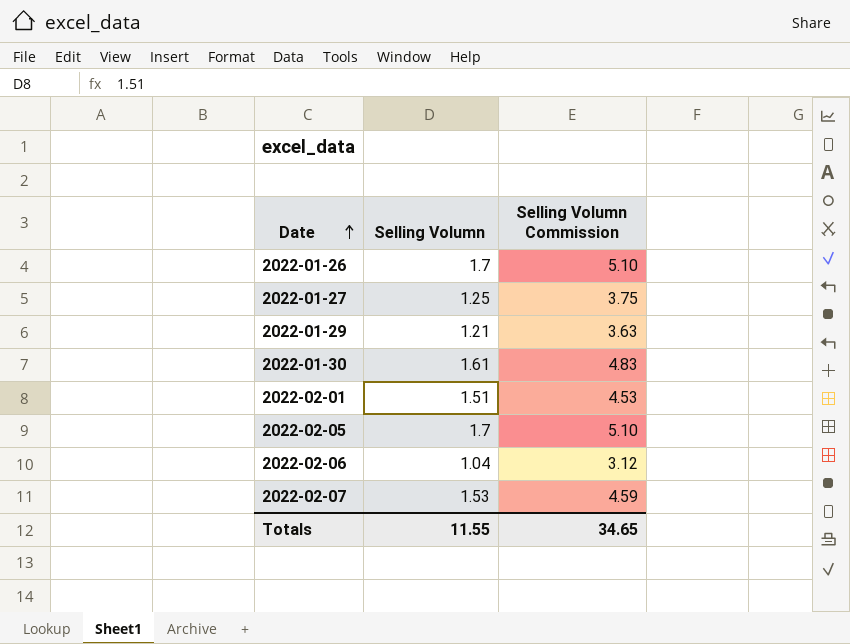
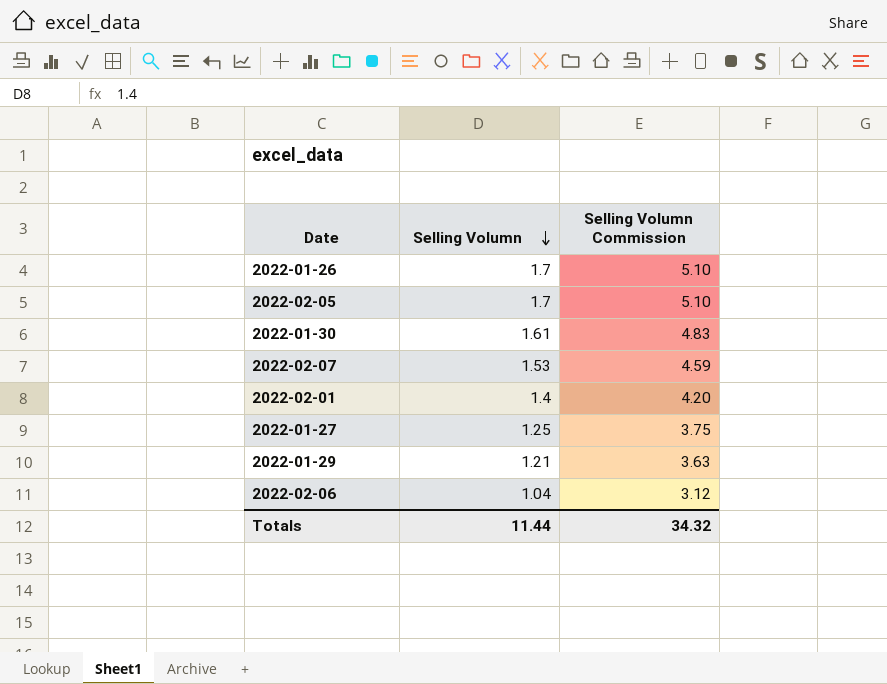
row order: Date ascending -> Selling Volumn descending
2022-02-01 | Selling Volumn: 1.51 -> 1.4
2022-02-01 | Selling Volumn Commission: 4.53 -> 4.20
Totals | Selling Volumn: 11.55 -> 11.44
Totals | Selling Volumn Commission: 34.65 -> 34.32

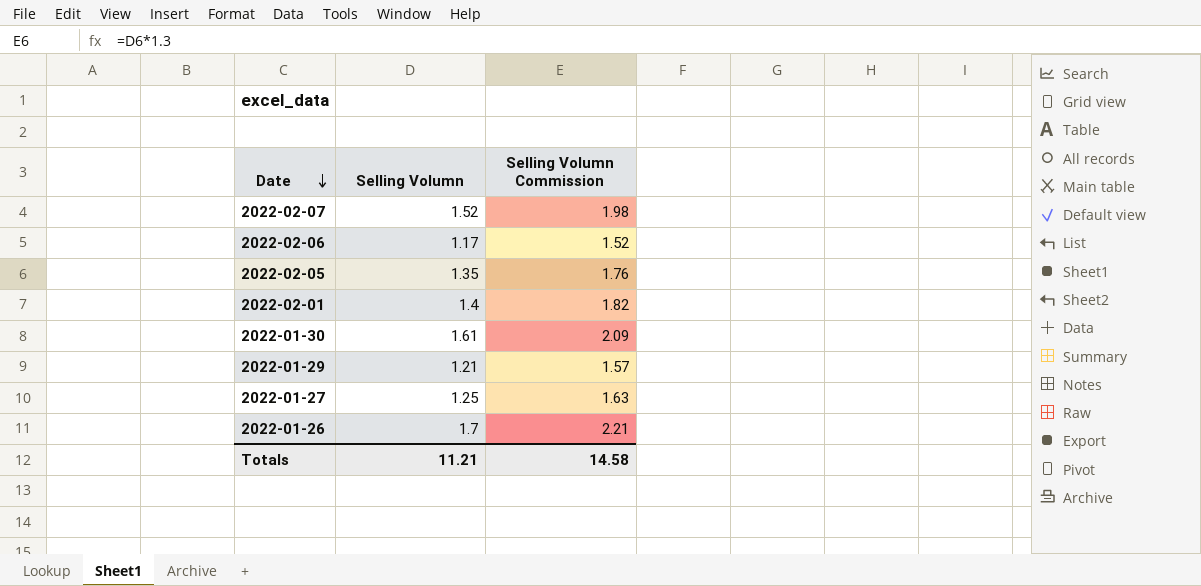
row order: Selling Volumn descending -> Date descending
column Selling Volumn Commission | formula: [Selling Volumn] * 3 -> [Selling Volumn] * 1.3
2022-02-07 | Selling Volumn: 1.53 -> 1.52
2022-02-06 | Selling Volumn: 1.04 -> 1.17
2022-02-05 | Selling Volumn: 1.7 -> 1.35
Totals | Selling Volumn: 11.44 -> 11.21
Totals | Selling Volumn Commission: 34.32 -> 14.58

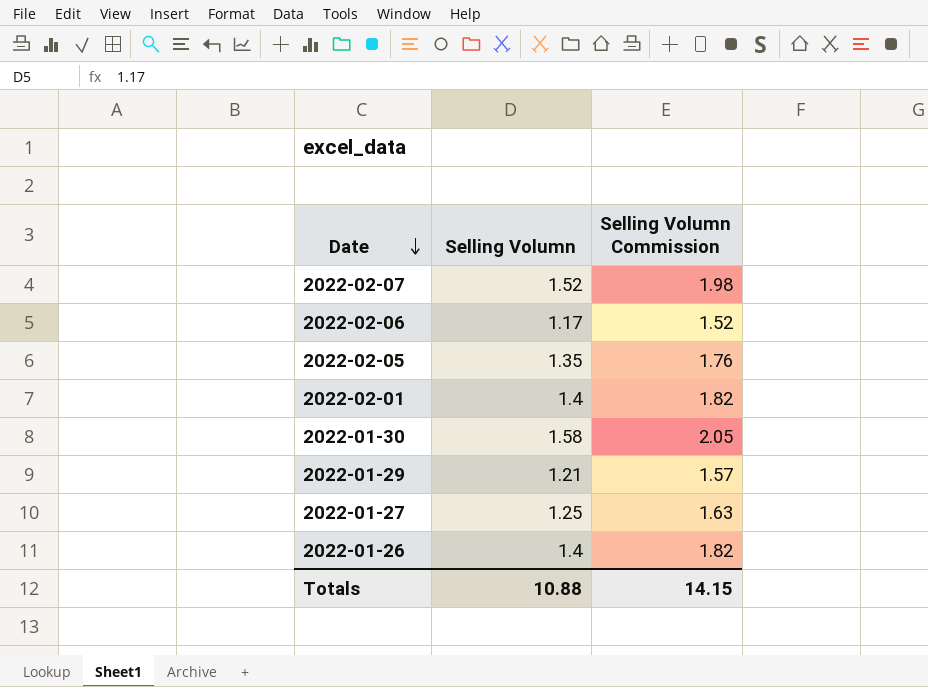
2022-01-30 | Selling Volumn: 1.61 -> 1.58
2022-01-30 | Selling Volumn Commission: 2.09 -> 2.05
2022-01-26 | Selling Volumn: 1.7 -> 1.4
2022-01-26 | Selling Volumn Commission: 2.21 -> 1.82
Totals | Selling Volumn: 11.21 -> 10.88
Totals | Selling Volumn Commission: 14.58 -> 14.15

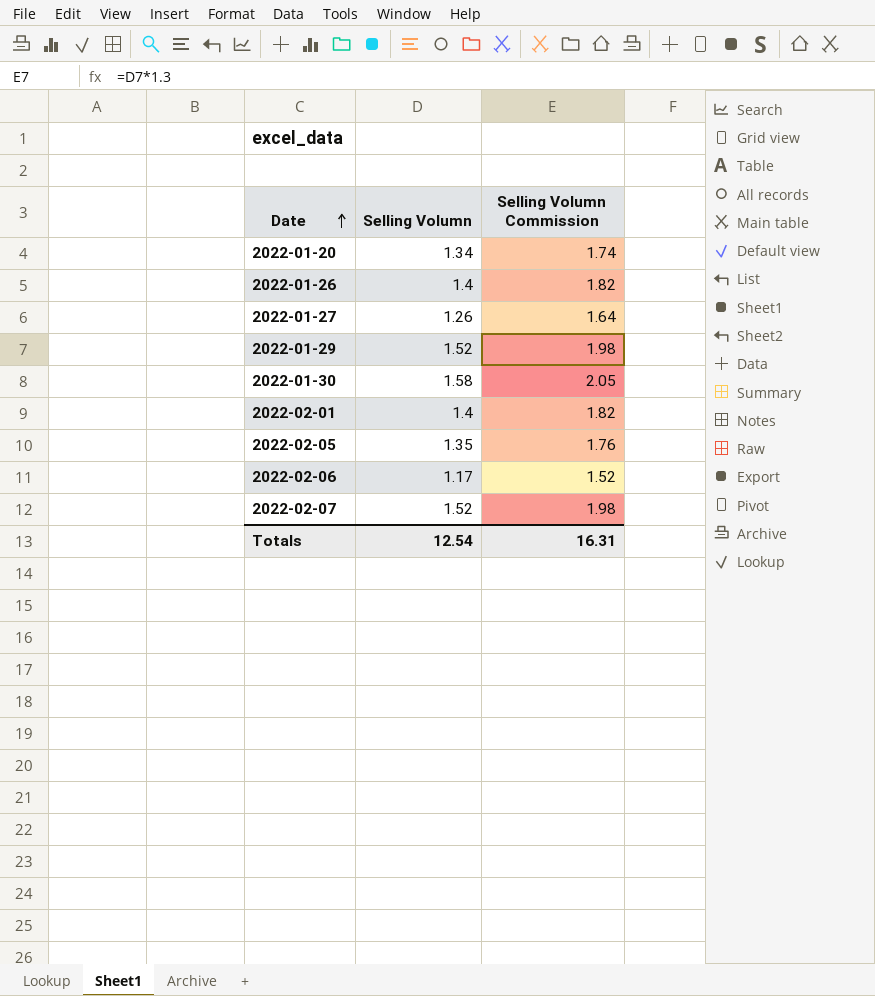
row order: Date descending -> Date ascending
row 2022-01-20: none -> 1.34 | 1.74
2022-01-27 | Selling Volumn: 1.25 -> 1.26
2022-01-27 | Selling Volumn Commission: 1.63 -> 1.64
2022-01-29 | Selling Volumn: 1.21 -> 1.52
2022-01-29 | Selling Volumn Commission: 1.57 -> 1.98
Totals | Selling Volumn: 10.88 -> 12.54
Totals | Selling Volumn Commission: 14.15 -> 16.31

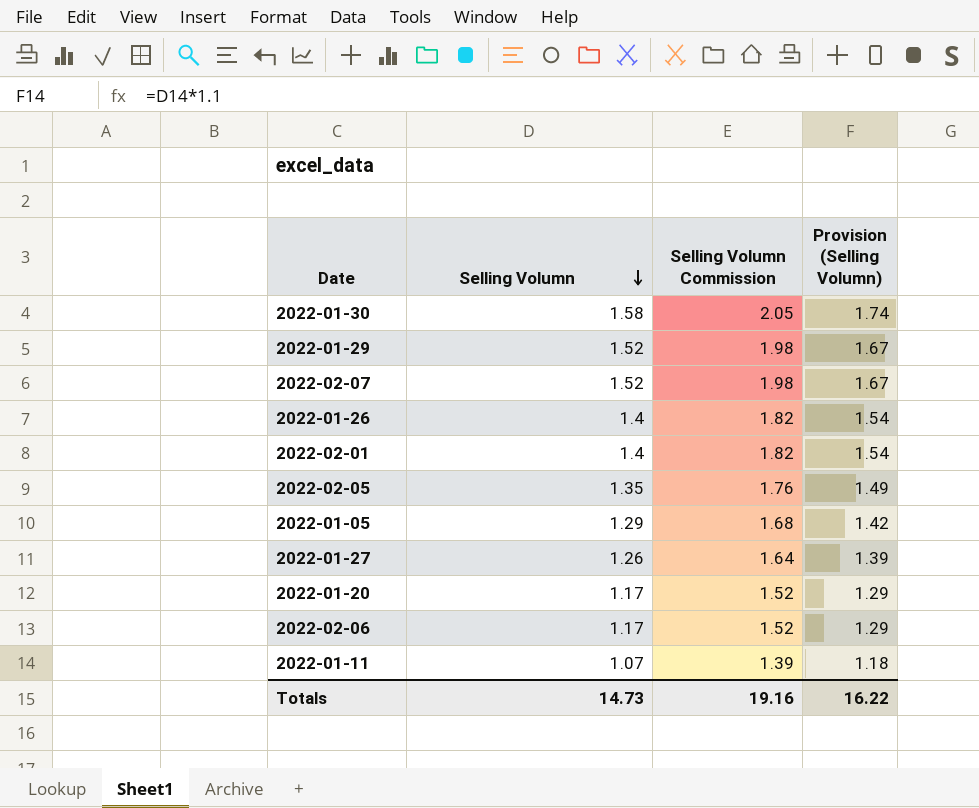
row order: Date ascending -> Selling Volumn descending
column Provision (Selling Volumn) | formula: none -> [Selling Volumn] * 1.1
row 2022-01-05: none -> 1.29 | 1.68 | 1.42
2022-01-20 | Selling Volumn: 1.34 -> 1.17
2022-01-20 | Selling Volumn Commission: 1.74 -> 1.52
row 2022-01-11: none -> 1.07 | 1.39 | 1.18
Totals | Selling Volumn: 12.54 -> 14.73
Totals | Selling Volumn Commission: 16.31 -> 19.16

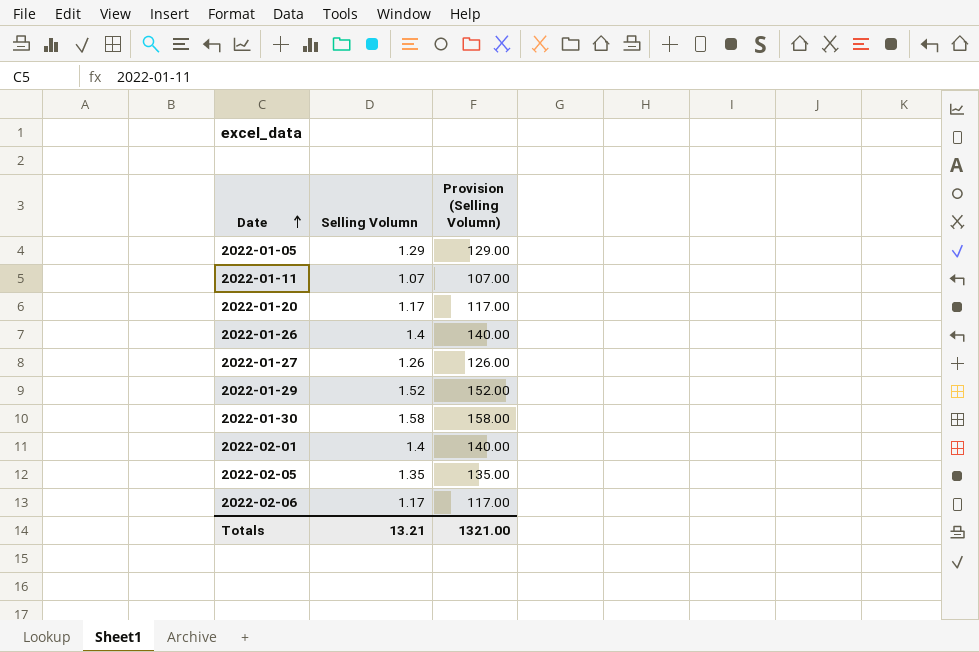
row order: Selling Volumn descending -> Date ascending
column Selling Volumn Commission | formula: [Selling Volumn] * 1.3 -> none
column Provision (Selling Volumn) | formula: [Selling Volumn] * 1.1 -> [Selling Volumn] * 100
row 2022-02-07: 1.52 | 1.98 | 1.67 -> none
Totals | Selling Volumn: 14.73 -> 13.21
Totals | Provision (Selling Volumn): 16.22 -> 1321.00

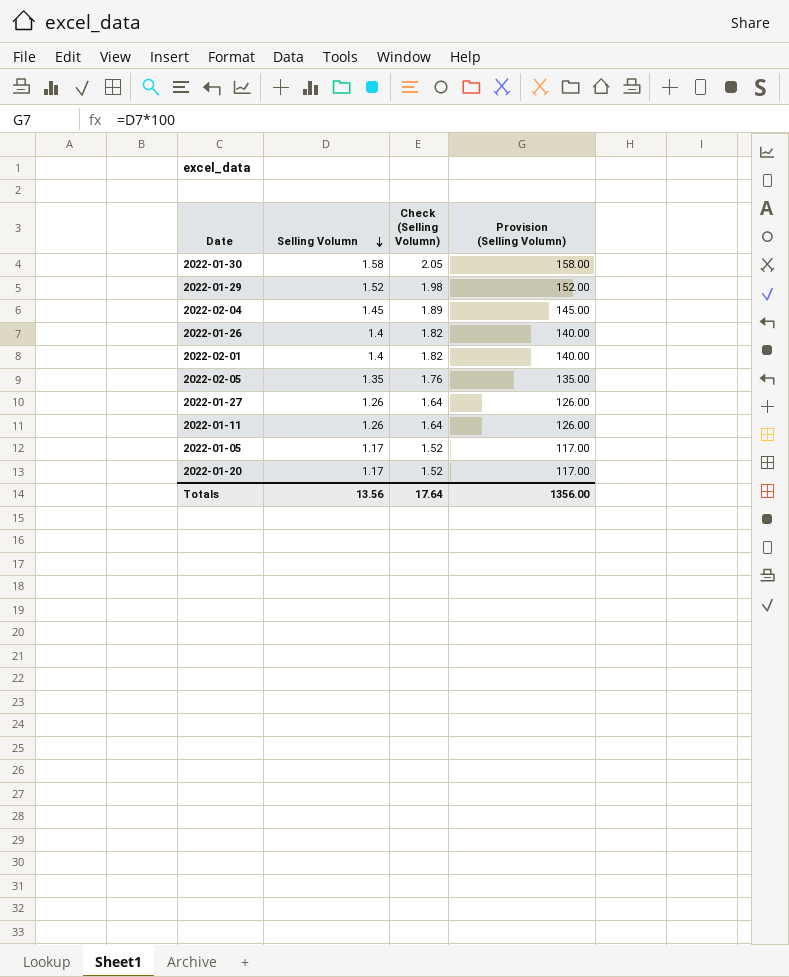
row order: Date ascending -> Selling Volumn descending
column Check (Selling Volumn) | formula: none -> [Selling Volumn] * 1.3
row 2022-02-06: 1.17 | 117.00 -> none
row 2022-02-04: none -> 1.45 | 1.89 | 145.00
2022-01-11 | Selling Volumn: 1.07 -> 1.26
2022-01-11 | Provision (Selling Volumn): 107.00 -> 126.00
2022-01-05 | Selling Volumn: 1.29 -> 1.17
2022-01-05 | Provision (Selling Volumn): 129.00 -> 117.00
Totals | Selling Volumn: 13.21 -> 13.56
Totals | Provision (Selling Volumn): 1321.00 -> 1356.00

